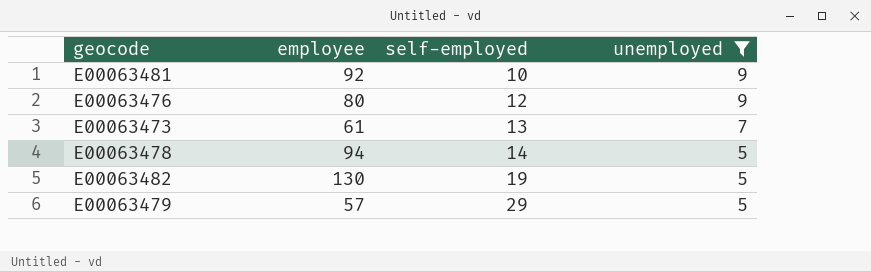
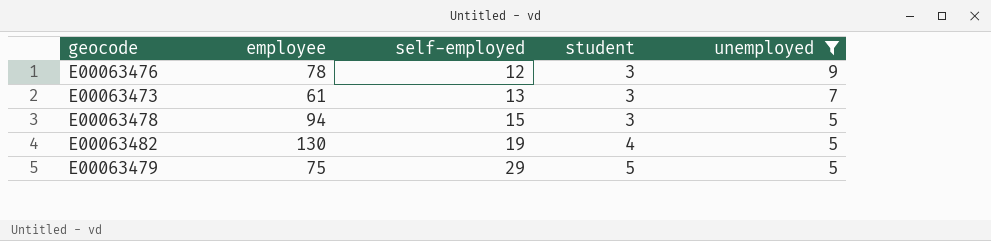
column student | position: none -> 4
row E00063481: 92 | 10 | 9 -> none
E00063476 | employee: 80 -> 78
E00063478 | self-employed: 14 -> 15
E00063479 | employee: 57 -> 75

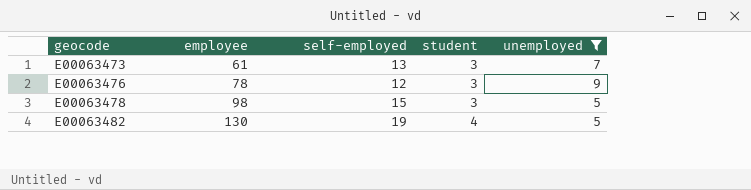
row order: self-employed ascending -> geocode ascending
row E00063479: 75 | 29 | 5 | 5 -> none
E00063478 | employee: 94 -> 98

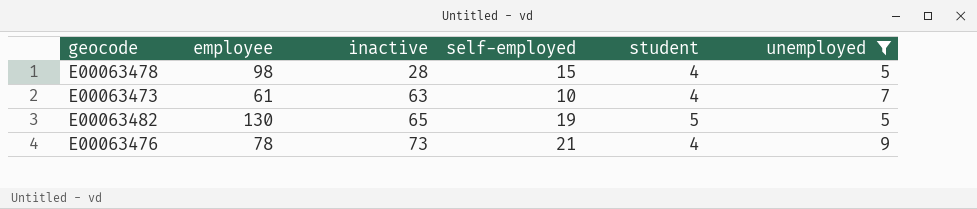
row order: geocode ascending -> inactive ascending
column inactive | position: none -> 3
E00063478 | student: 3 -> 4
E00063473 | self-employed: 13 -> 10
E00063473 | student: 3 -> 4
E00063482 | student: 4 -> 5
E00063476 | self-employed: 12 -> 21
E00063476 | student: 3 -> 4

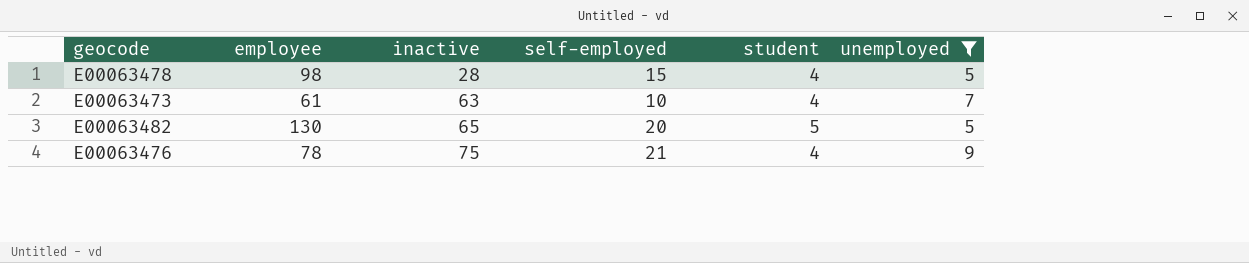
E00063482 | self-employed: 19 -> 20
E00063476 | inactive: 73 -> 75

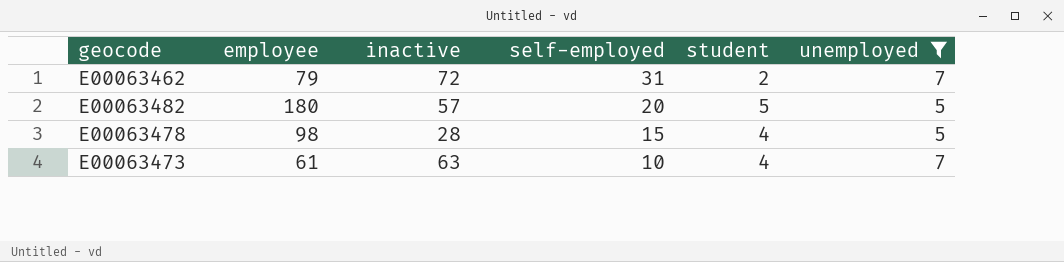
row order: inactive ascending -> self-employed descending
row E00063476: 78 | 75 | 21 | 4 | 9 -> none
row E00063462: none -> 79 | 72 | 31 | 2 | 7
E00063482 | employee: 130 -> 180
E00063482 | inactive: 65 -> 57

